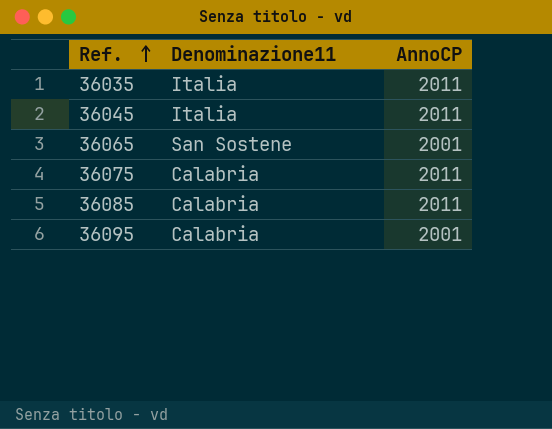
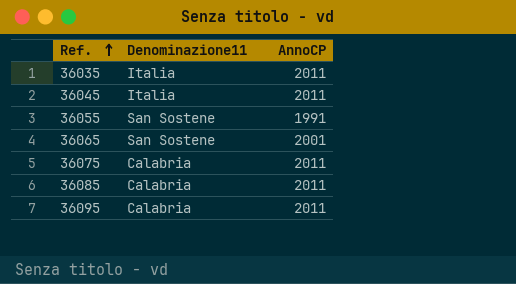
row 36055: none -> San Sostene | 1991
36095 | AnnoCP: 2001 -> 2011

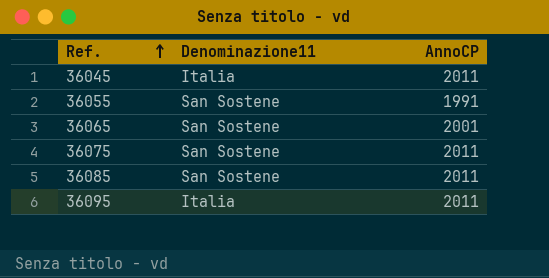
row 36035: Italia | 2011 -> none
36075 | Denominazione11: Calabria -> San Sostene
36085 | Denominazione11: Calabria -> San Sostene
36095 | Denominazione11: Calabria -> Italia

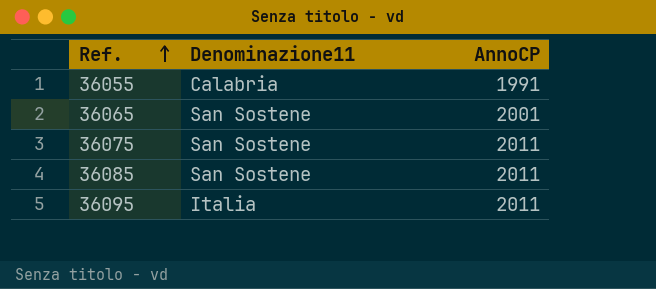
row 36045: Italia | 2011 -> none
36055 | Denominazione11: San Sostene -> Calabria

